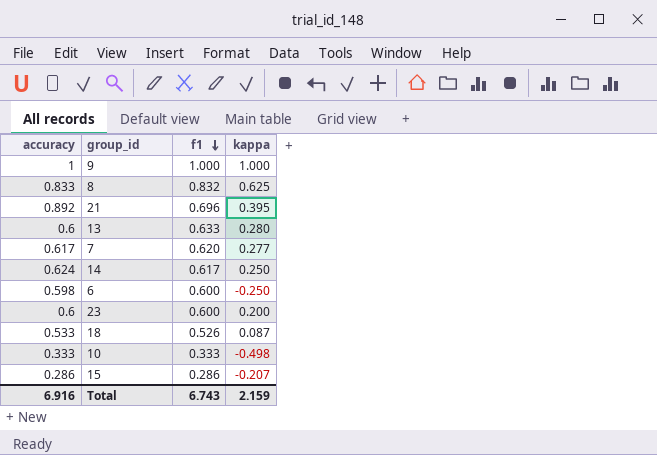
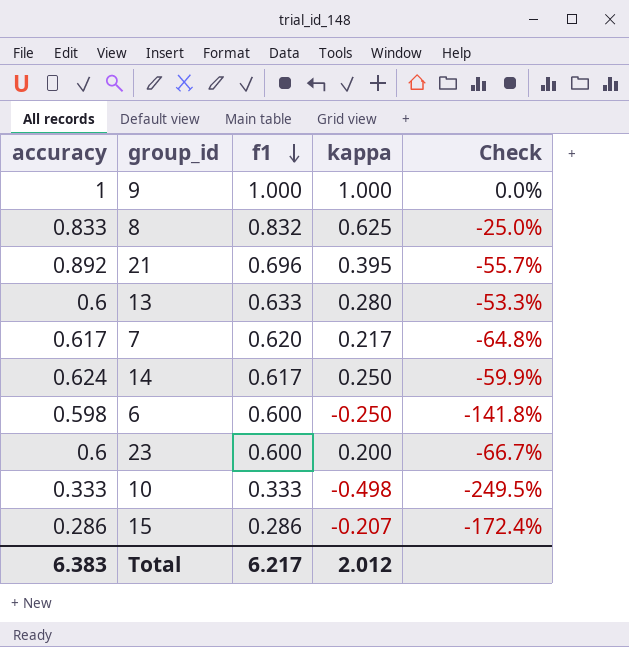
column Check | formula: none -> ([kappa] - [accuracy]) / [accuracy]
row 18: 0.533 | 0.526 | 0.087 -> none
7 | kappa: 0.277 -> 0.217
Total | accuracy: 6.916 -> 6.383
Total | f1: 6.743 -> 6.217
Total | kappa: 2.159 -> 2.012

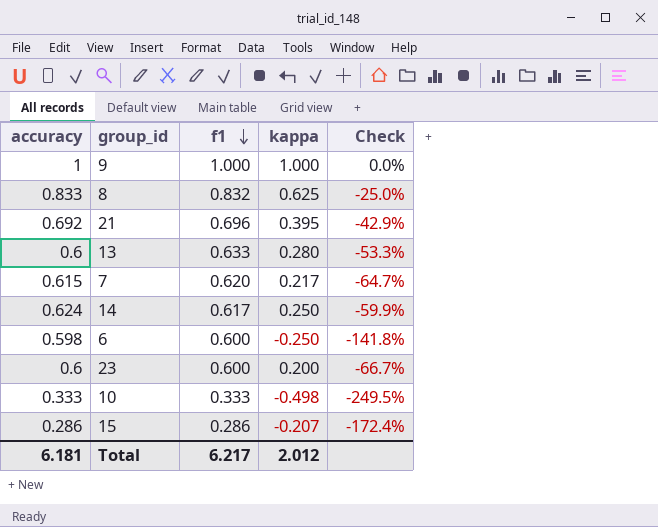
21 | accuracy: 0.892 -> 0.692
21 | Check: -55.7% -> -42.9%
7 | accuracy: 0.617 -> 0.615
7 | Check: -64.8% -> -64.7%
Total | accuracy: 6.383 -> 6.181

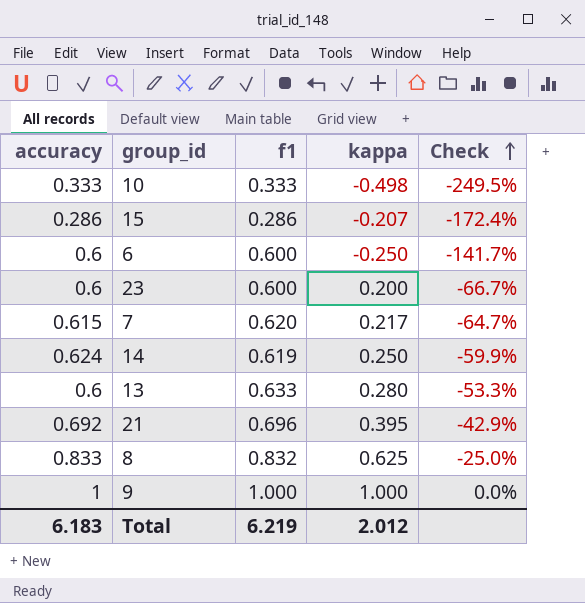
row order: f1 descending -> Check ascending
6 | accuracy: 0.598 -> 0.6
6 | Check: -141.8% -> -141.7%
14 | f1: 0.617 -> 0.619
Total | accuracy: 6.181 -> 6.183
Total | f1: 6.217 -> 6.219

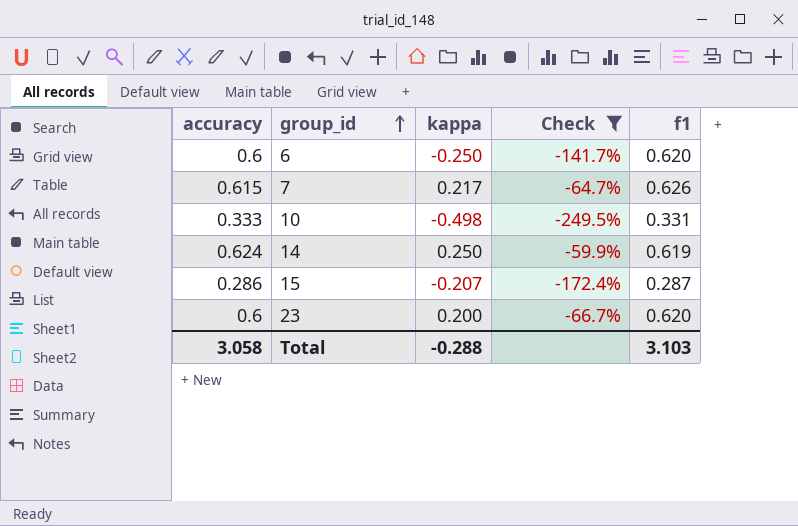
filter: none -> Check <= -59.9%
row order: Check ascending -> group_id ascending
column f1 | position: 3 -> 5
6 | f1: 0.600 -> 0.620
7 | f1: 0.620 -> 0.626
10 | f1: 0.333 -> 0.331
15 | f1: 0.286 -> 0.287
23 | f1: 0.600 -> 0.620
Total | accuracy: 6.183 -> 3.058
Total | kappa: 2.012 -> -0.288
Total | f1: 6.219 -> 3.103

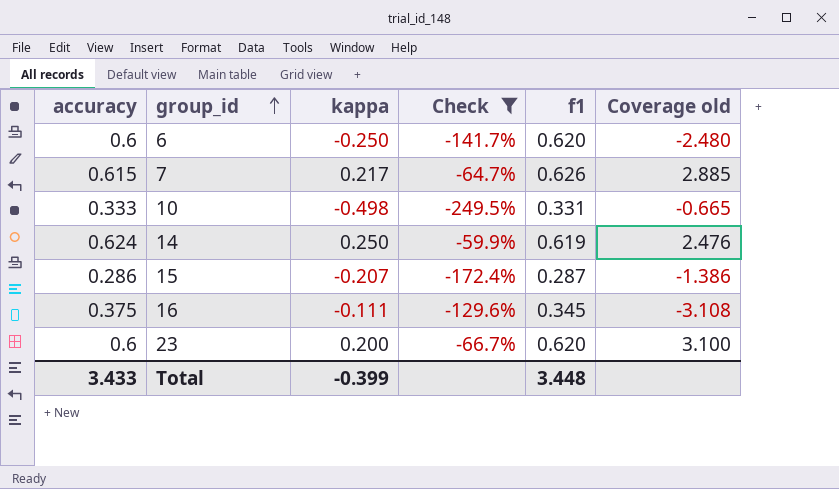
column Coverage old | formula: none -> [f1] / [kappa]
row 16: none -> 0.375 | -0.111 | -129.6% | 0.345 | -3.108
Total | accuracy: 3.058 -> 3.433
Total | kappa: -0.288 -> -0.399
Total | f1: 3.103 -> 3.448

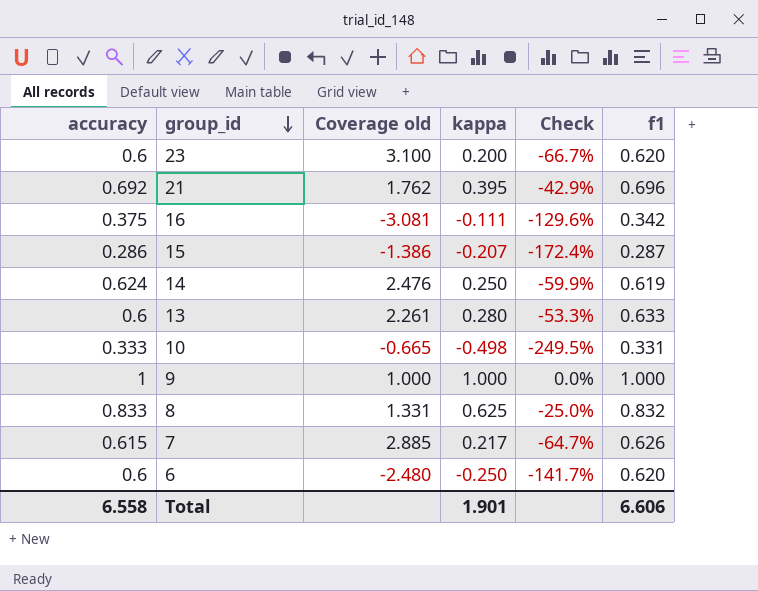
filter: Check <= -59.9% -> none
row order: group_id ascending -> group_id descending
column Coverage old | position: 6 -> 3
16 | Coverage old: -3.108 -> -3.081
16 | f1: 0.345 -> 0.342
Total | accuracy: 3.433 -> 6.558
Total | kappa: -0.399 -> 1.901
Total | f1: 3.448 -> 6.606

